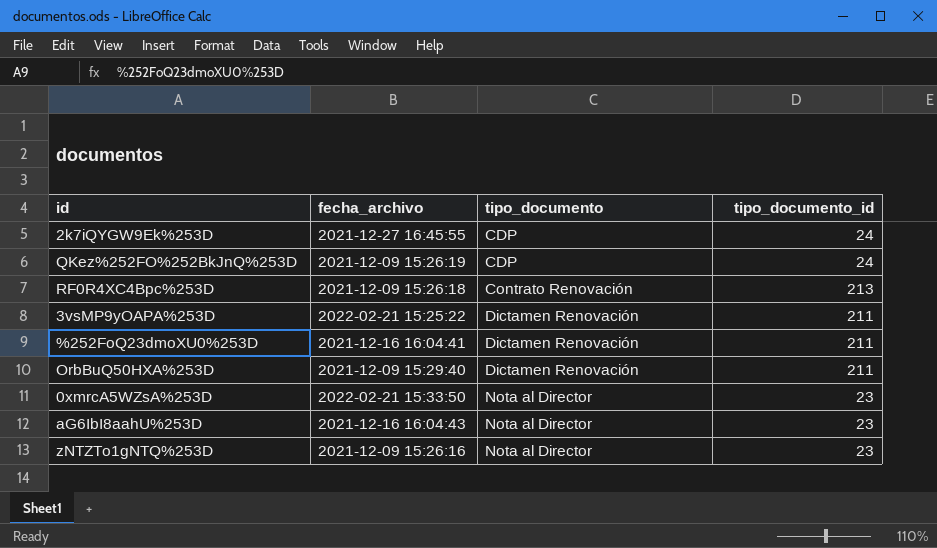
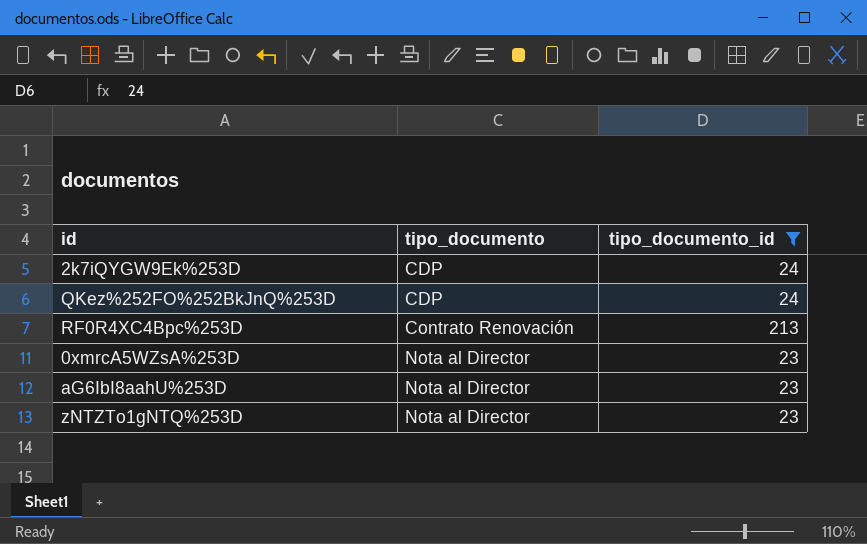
filter: none -> tipo_documento_id != 211
column fecha_archivo | position: 2 -> none

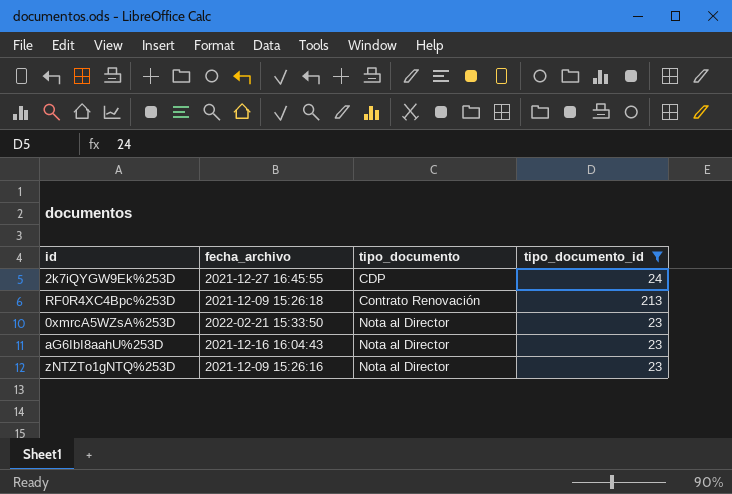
column fecha_archivo | position: none -> 2
row QKez%252FO%252BkJnQ%253D: CDP | 24 -> none

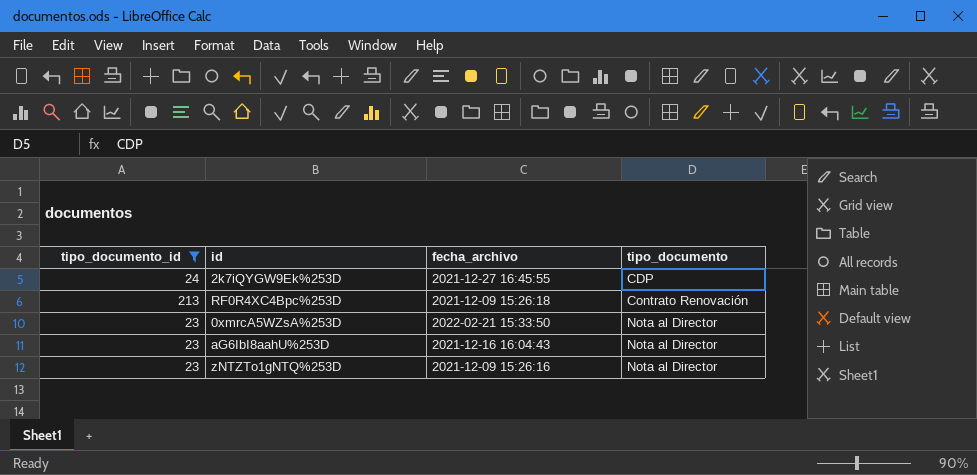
column tipo_documento_id | position: 4 -> 1

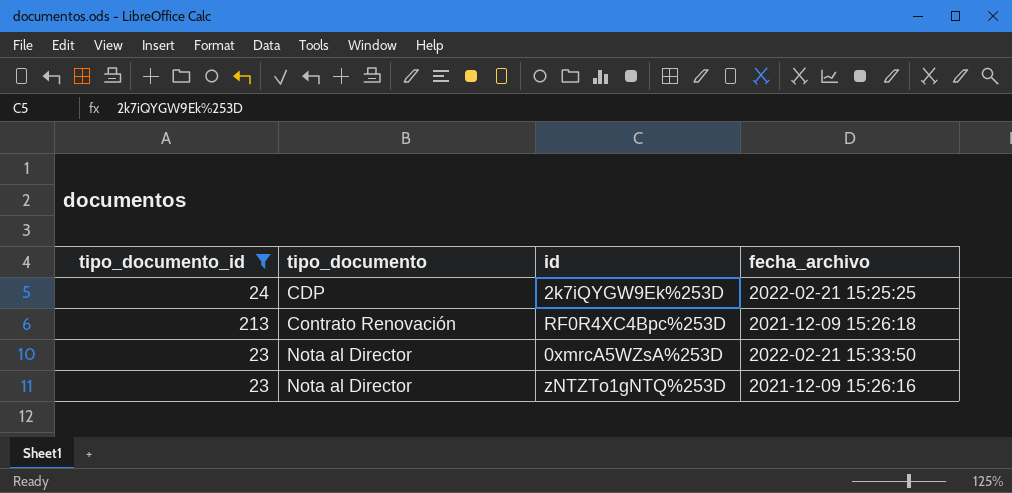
column tipo_documento | position: 4 -> 2
row aG6IbI8aahU%253D: 23 | 2021-12-16 16:04:43 | Nota al Director -> none
2k7iQYGW9Ek%253D | fecha_archivo: 2021-12-27 16:45:55 -> 2022-02-21 15:25:25

